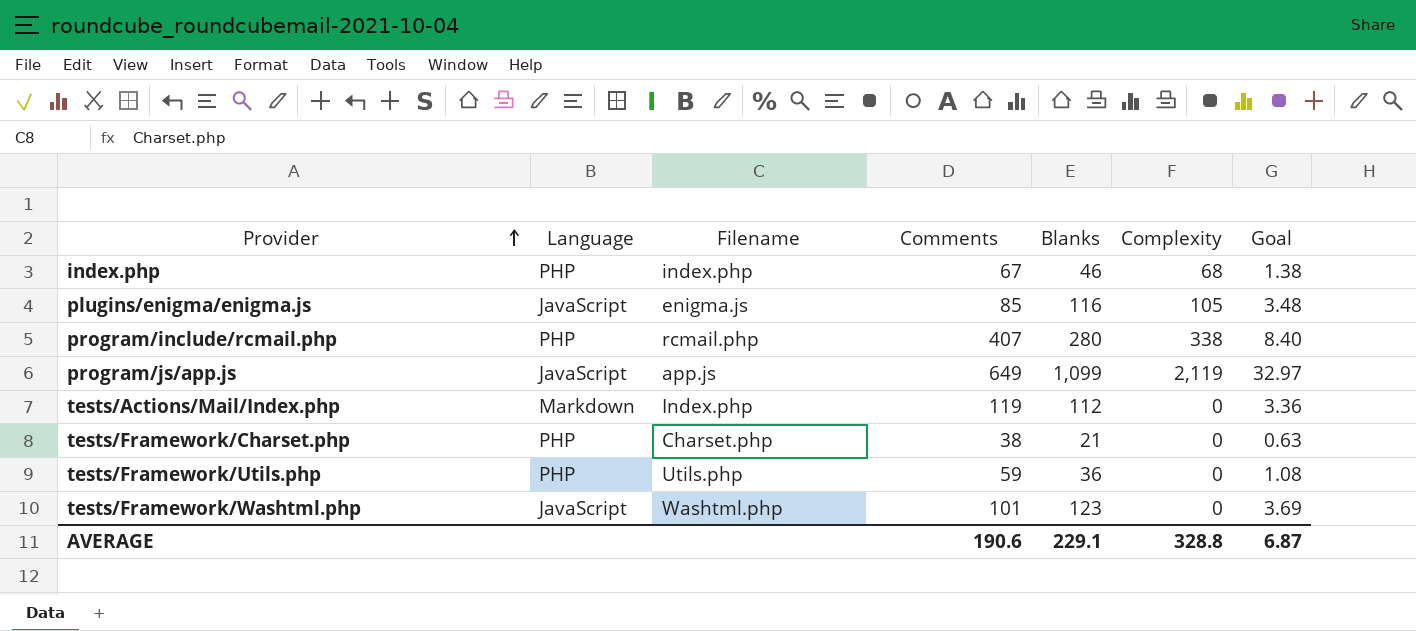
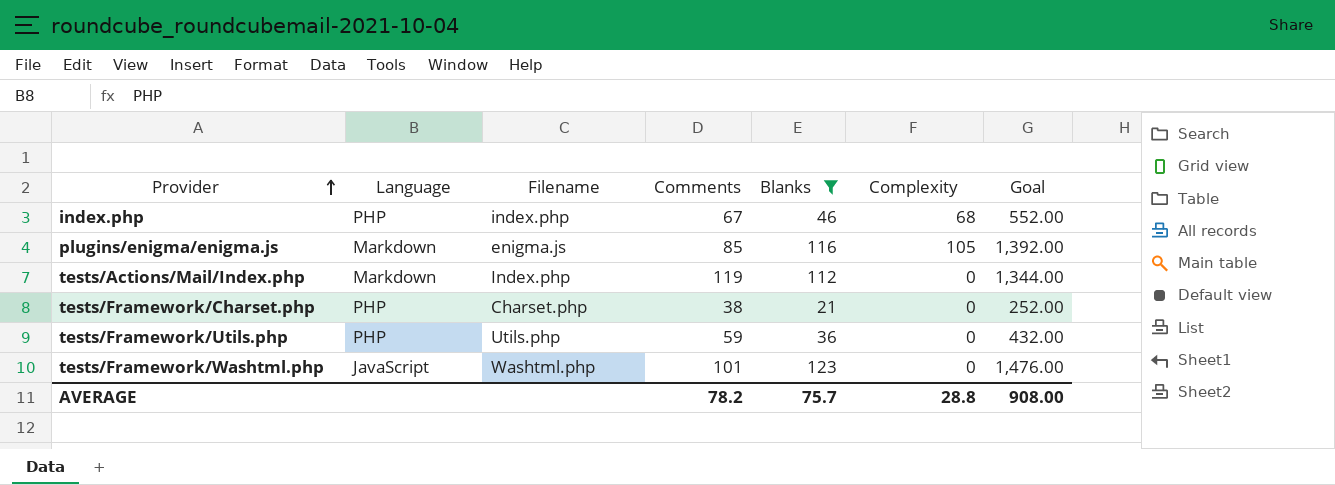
filter: none -> Blanks <= 123
column Goal | formula: [Blanks] * 0.03 -> [Blanks] * 12
plugins/enigma/enigma.js | Language: JavaScript -> Markdown
AVERAGE | Comments: 190.6 -> 78.2
AVERAGE | Blanks: 229.1 -> 75.7
AVERAGE | Complexity: 328.8 -> 28.8
AVERAGE | Goal: 6.87 -> 908.00

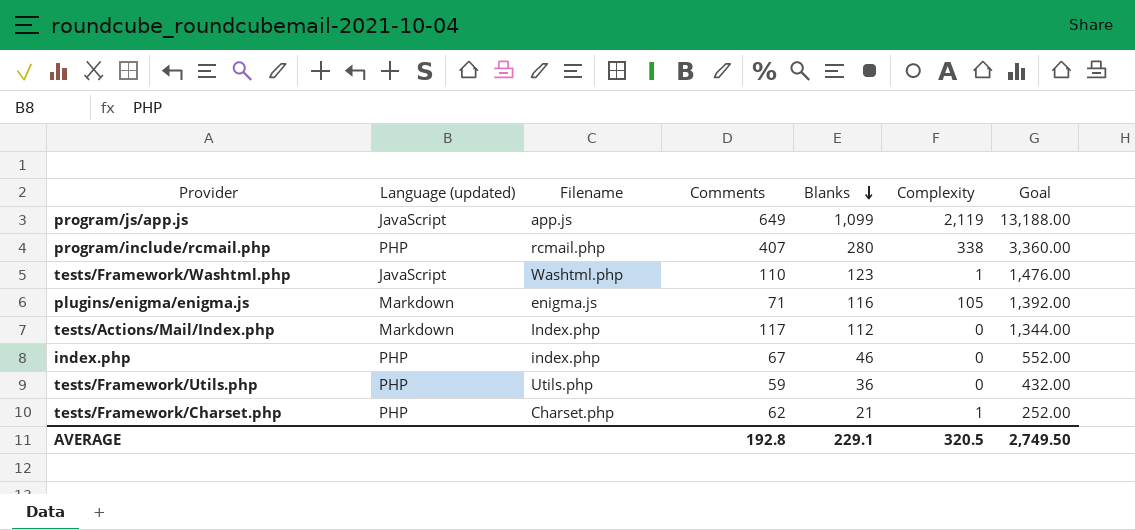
filter: Blanks <= 123 -> none
row order: Provider ascending -> Blanks descending
column name: Language -> Language (updated)
tests/Framework/Washtml.php | Comments: 101 -> 110
tests/Framework/Washtml.php | Complexity: 0 -> 1
plugins/enigma/enigma.js | Comments: 85 -> 71
tests/Actions/Mail/Index.php | Comments: 119 -> 117
index.php | Complexity: 68 -> 0
tests/Framework/Charset.php | Comments: 38 -> 62
tests/Framework/Charset.php | Complexity: 0 -> 1
AVERAGE | Comments: 78.2 -> 192.8
AVERAGE | Blanks: 75.7 -> 229.1
AVERAGE | Complexity: 28.8 -> 320.5
AVERAGE | Goal: 908.00 -> 2,749.50

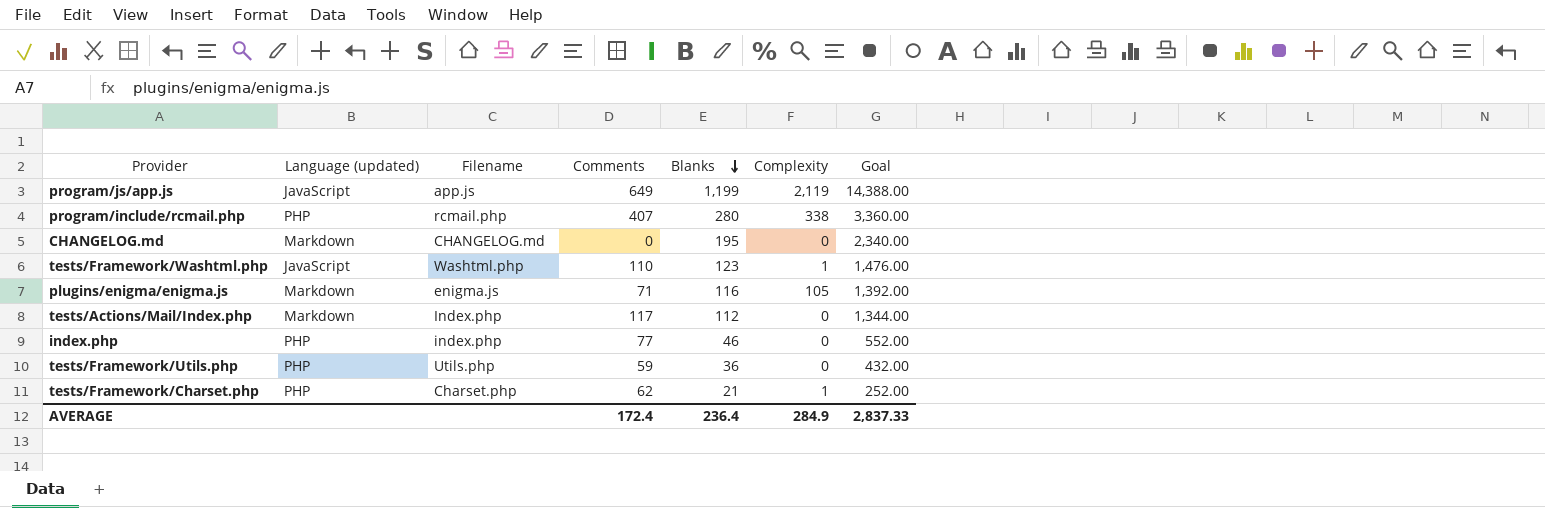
program/js/app.js | Blanks: 1,099 -> 1,199
program/js/app.js | Goal: 13,188.00 -> 14,388.00
row CHANGELOG.md: none -> Markdown | CHANGELOG.md | 0 | 195 | 0 | 2,340.00
index.php | Comments: 67 -> 77
AVERAGE | Comments: 192.8 -> 172.4
AVERAGE | Blanks: 229.1 -> 236.4
AVERAGE | Complexity: 320.5 -> 284.9
AVERAGE | Goal: 2,749.50 -> 2,837.33

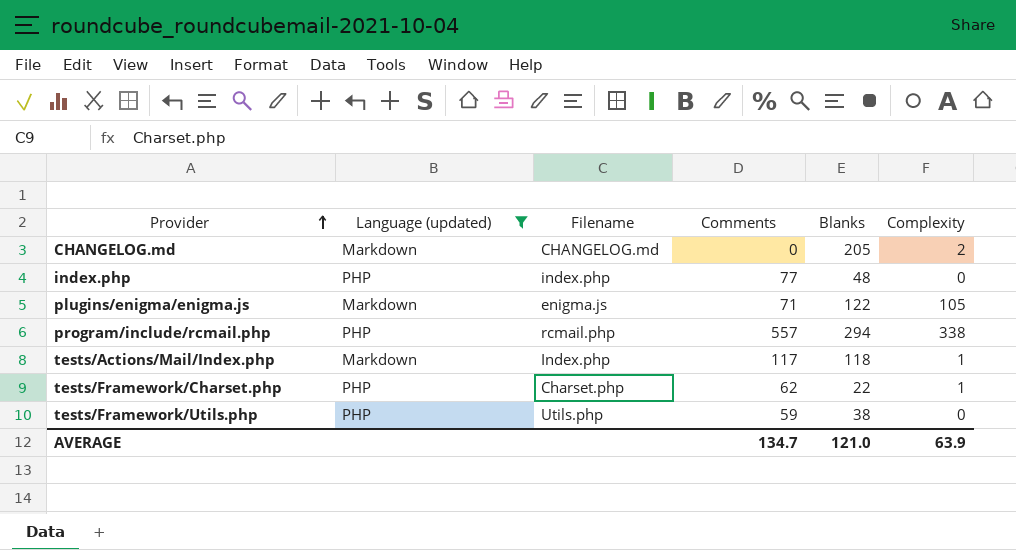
filter: none -> Language (updated) != JavaScript
row order: Blanks descending -> Provider ascending
column Goal | formula: [Blanks] * 12 -> none
CHANGELOG.md | Blanks: 195 -> 205
CHANGELOG.md | Complexity: 0 -> 2
index.php | Blanks: 46 -> 48
plugins/enigma/enigma.js | Blanks: 116 -> 122
program/include/rcmail.php | Comments: 407 -> 557
program/include/rcmail.php | Blanks: 280 -> 294
tests/Actions/Mail/Index.php | Blanks: 112 -> 118
tests/Actions/Mail/Index.php | Complexity: 0 -> 1
tests/Framework/Charset.php | Blanks: 21 -> 22
tests/Framework/Utils.php | Blanks: 36 -> 38
AVERAGE | Comments: 172.4 -> 134.7
AVERAGE | Blanks: 236.4 -> 121.0
AVERAGE | Complexity: 284.9 -> 63.9

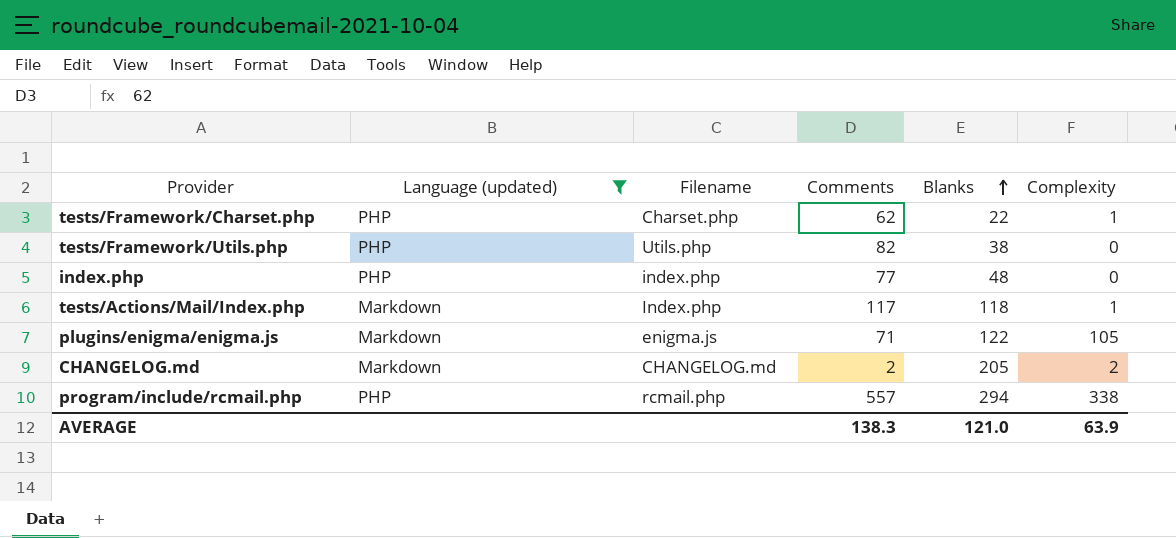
row order: Provider ascending -> Blanks ascending
tests/Framework/Utils.php | Comments: 59 -> 82
CHANGELOG.md | Comments: 0 -> 2
AVERAGE | Comments: 134.7 -> 138.3

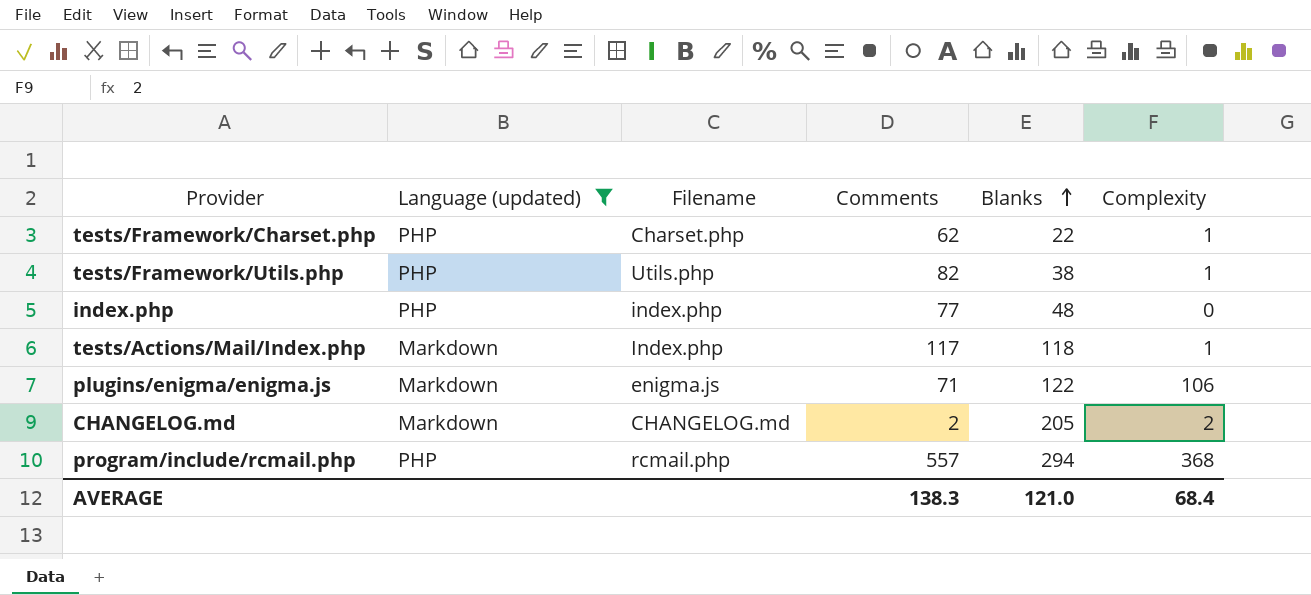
tests/Framework/Utils.php | Complexity: 0 -> 1
plugins/enigma/enigma.js | Complexity: 105 -> 106
program/include/rcmail.php | Complexity: 338 -> 368
AVERAGE | Complexity: 63.9 -> 68.4

